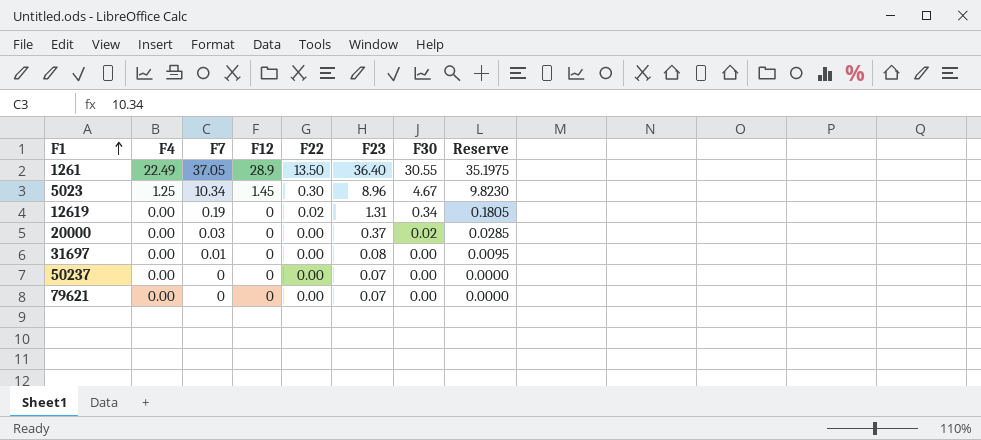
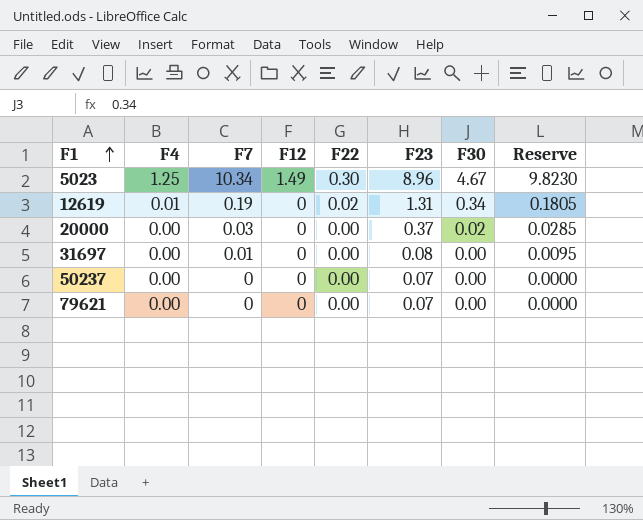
row 1261: 22.49 | 37.05 | 28.9 | 13.50 | 36.40 | 30.55 | 35.1975 -> none
5023 | F12: 1.45 -> 1.49
12619 | F4: 0.00 -> 0.01

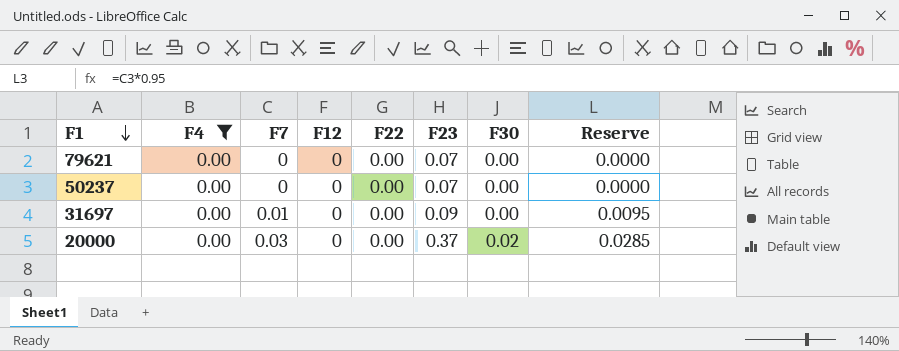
filter: none -> F4 = 0.00
row order: F1 ascending -> F1 descending
31697 | F23: 0.08 -> 0.09

